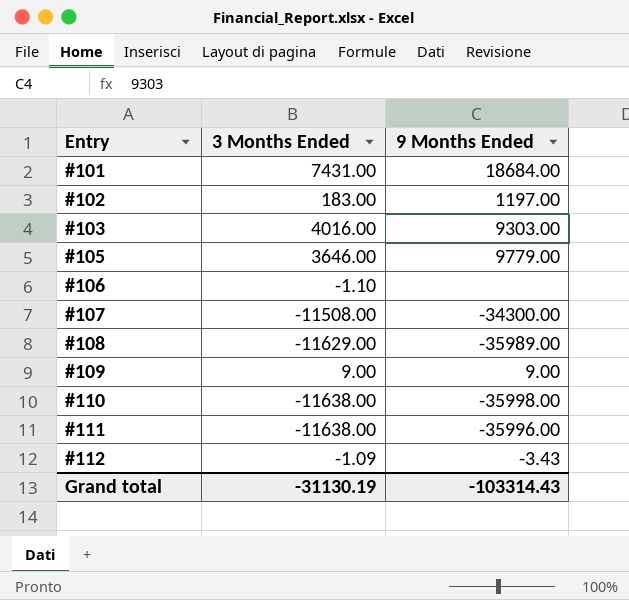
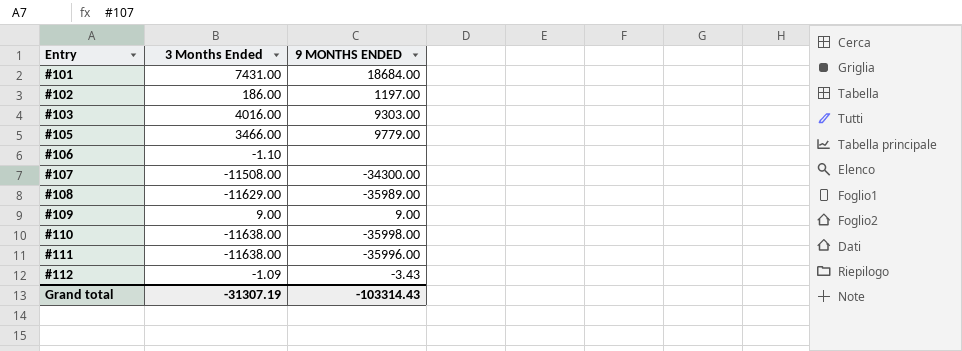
column name: 9 Months Ended -> 9 MONTHS ENDED
#102 | 3 Months Ended: 183.00 -> 186.00
#105 | 3 Months Ended: 3646.00 -> 3466.00
Grand total | 3 Months Ended: -31130.19 -> -31307.19

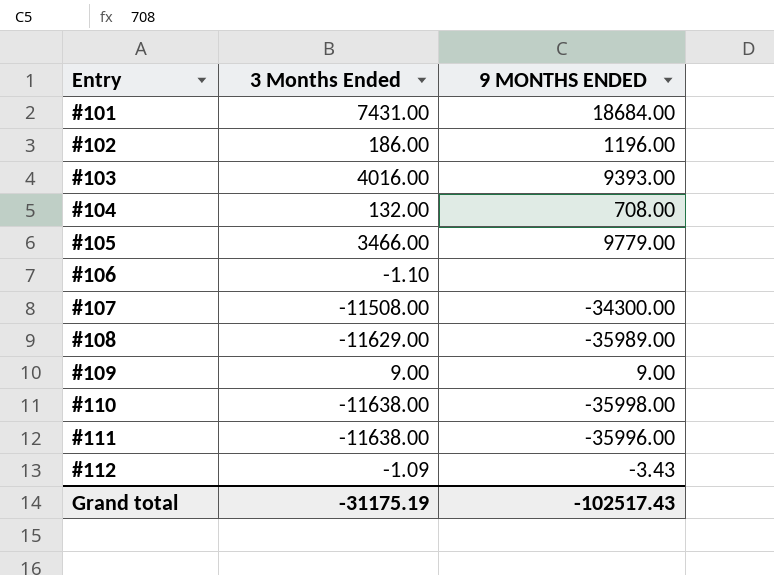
#102 | 9 MONTHS ENDED: 1197.00 -> 1196.00
#103 | 9 MONTHS ENDED: 9303.00 -> 9393.00
row #104: none -> 132.00 | 708.00
Grand total | 3 Months Ended: -31307.19 -> -31175.19
Grand total | 9 MONTHS ENDED: -103314.43 -> -102517.43

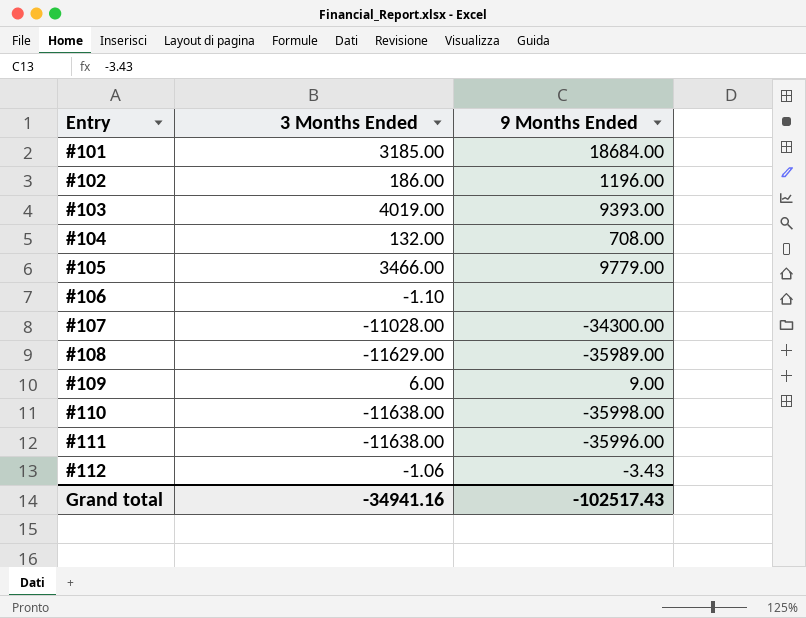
column name: 9 MONTHS ENDED -> 9 Months Ended
#101 | 3 Months Ended: 7431.00 -> 3185.00
#103 | 3 Months Ended: 4016.00 -> 4019.00
#107 | 3 Months Ended: -11508.00 -> -11028.00
#109 | 3 Months Ended: 9.00 -> 6.00
#112 | 3 Months Ended: -1.09 -> -1.06
Grand total | 3 Months Ended: -31175.19 -> -34941.16

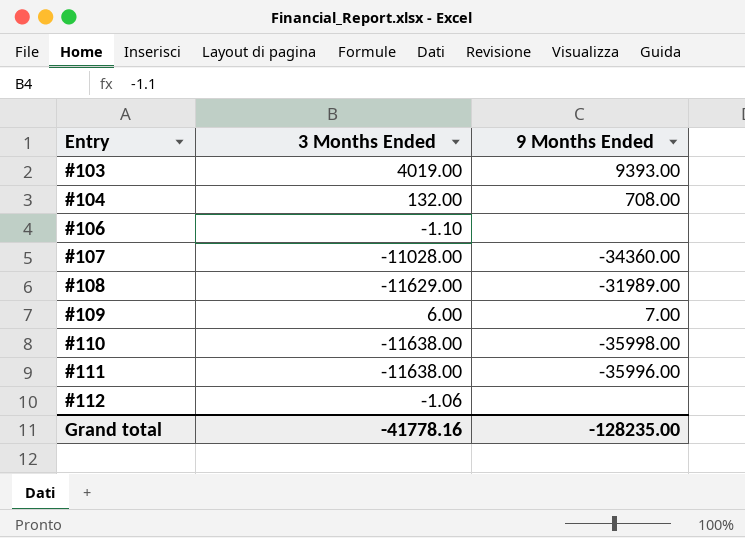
row #101: 3185.00 | 18684.00 -> none
row #102: 186.00 | 1196.00 -> none
row #105: 3466.00 | 9779.00 -> none
#107 | 9 Months Ended: -34300.00 -> -34360.00
#108 | 9 Months Ended: -35989.00 -> -31989.00
#109 | 9 Months Ended: 9.00 -> 7.00
#112 | 9 Months Ended: -3.43 -> none
Grand total | 3 Months Ended: -34941.16 -> -41778.16
Grand total | 9 Months Ended: -102517.43 -> -128235.00

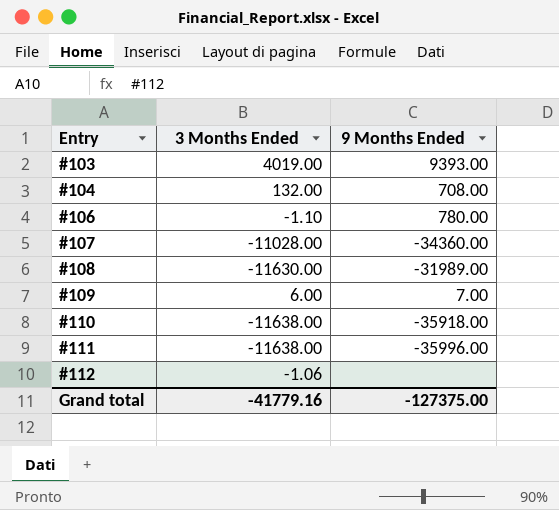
#106 | 9 Months Ended: none -> 780.00
#108 | 3 Months Ended: -11629.00 -> -11630.00
#110 | 9 Months Ended: -35998.00 -> -35918.00
Grand total | 3 Months Ended: -41778.16 -> -41779.16
Grand total | 9 Months Ended: -128235.00 -> -127375.00

